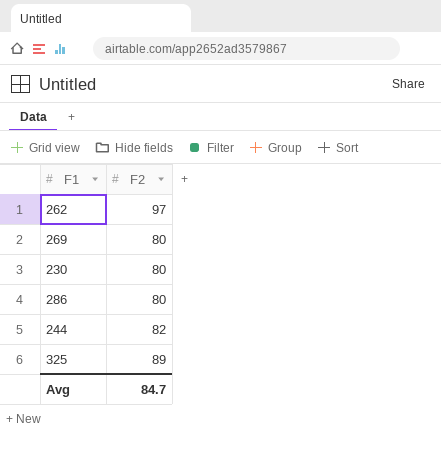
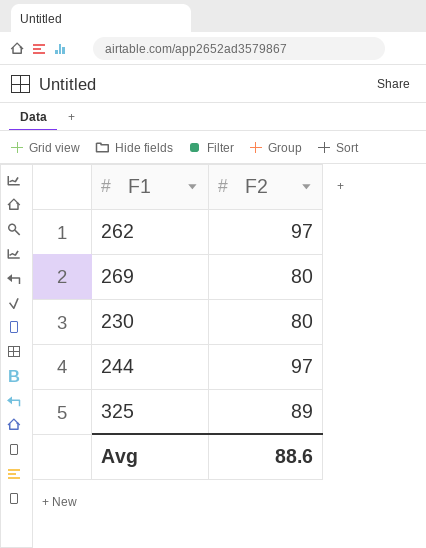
row 286: 80 -> none
244 | F2: 82 -> 97
Avg | F2: 84.7 -> 88.6

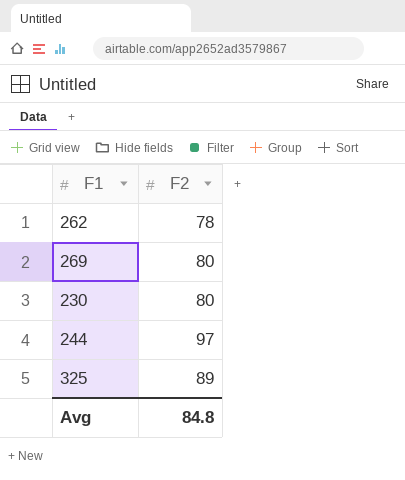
262 | F2: 97 -> 78
Avg | F2: 88.6 -> 84.8

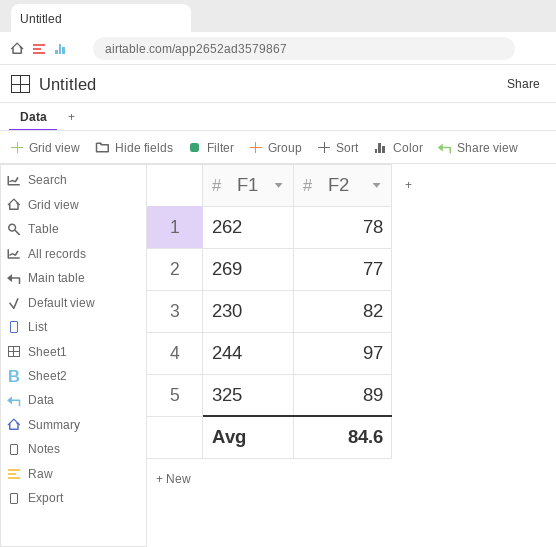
269 | F2: 80 -> 77
230 | F2: 80 -> 82
Avg | F2: 84.8 -> 84.6

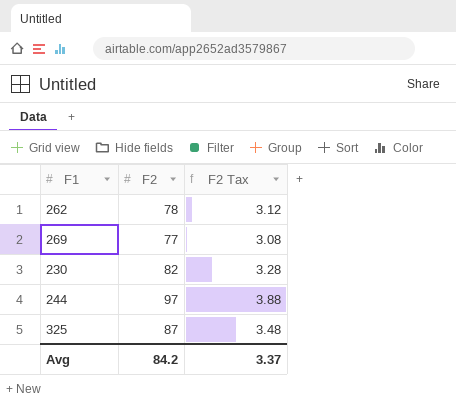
column F2 Tax | formula: none -> [F2] * 0.04
325 | F2: 89 -> 87
Avg | F2: 84.6 -> 84.2

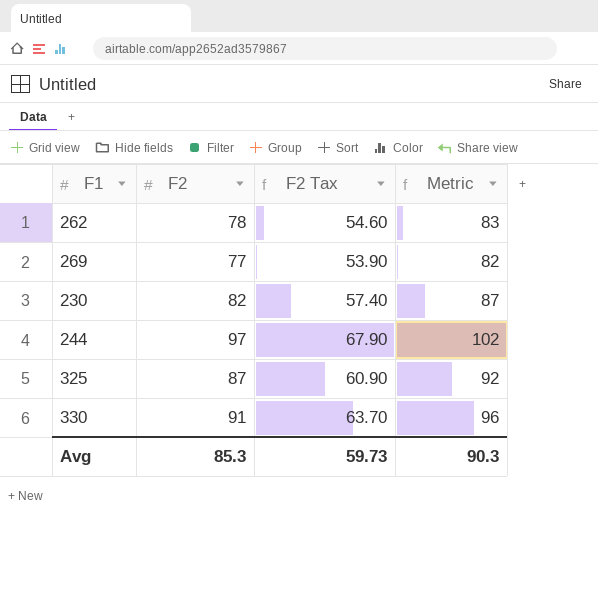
column F2 Tax | formula: [F2] * 0.04 -> [F2] * 0.7
column Metric | formula: none -> [F2] + 5
row 330: none -> 91 | 63.70 | 96
Avg | F2: 84.2 -> 85.3
Avg | F2 Tax: 3.37 -> 59.73

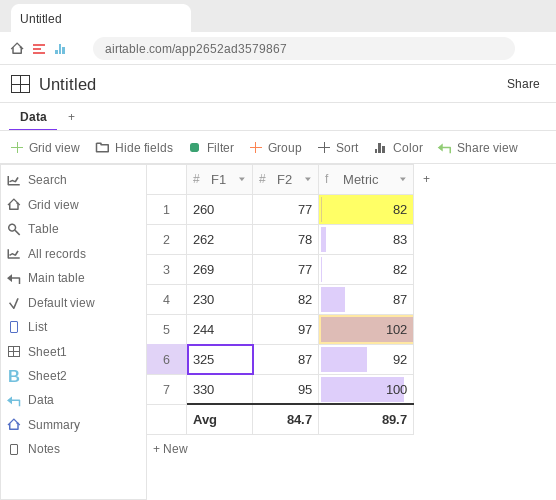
column F2 Tax | formula: [F2] * 0.7 -> none
row 260: none -> 77 | 82
330 | F2: 91 -> 95
330 | Metric: 96 -> 100
Avg | F2: 85.3 -> 84.7
Avg | Metric: 90.3 -> 89.7

